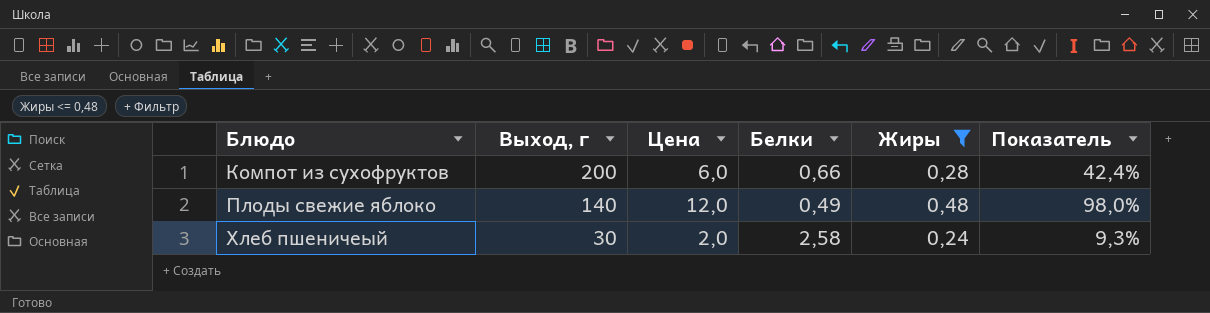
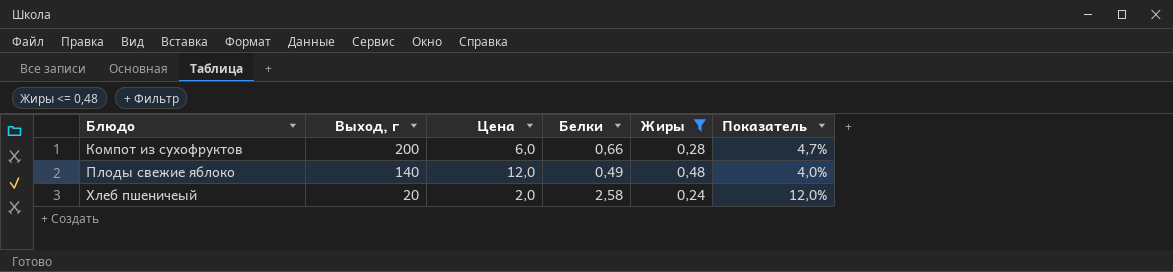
column Показатель | formula: [Жиры] / [Белки] -> [Жиры] / [Цена]
Хлеб пшеничеый | Выход, г: 30 -> 20

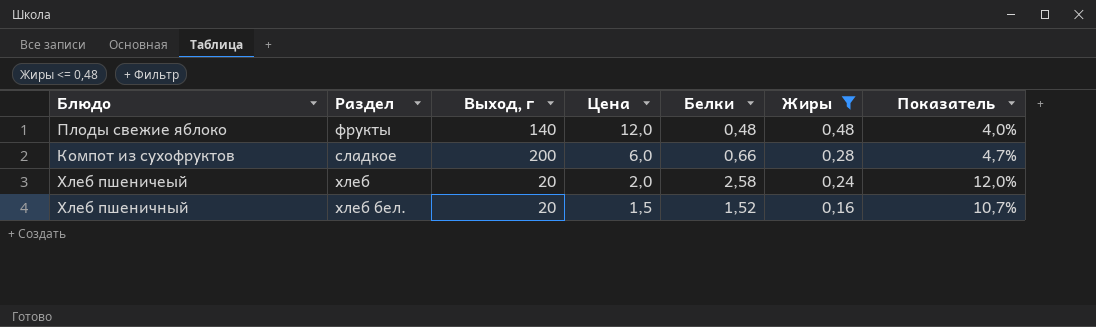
row order: Блюдо ascending -> Цена descending
column Раздел | position: none -> 2
Плоды свежие яблоко | Белки: 0,49 -> 0,48
row Хлеб пшеничный: none -> хлеб бел. | 20 | 1,5 | 1,52 | 0,16 | 10,7%

